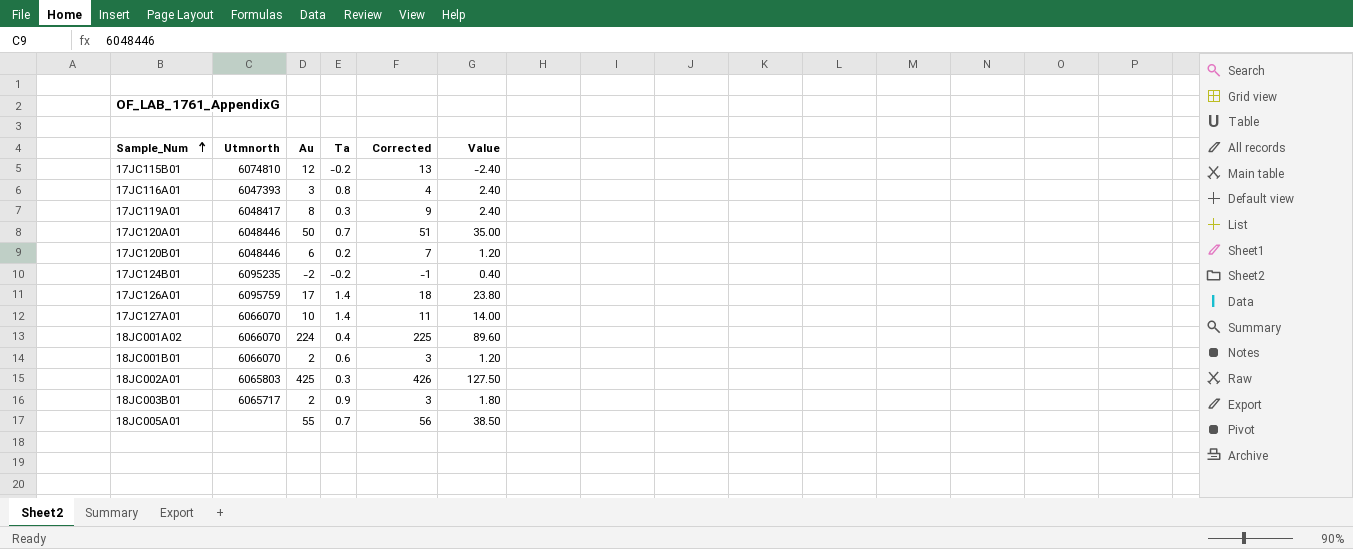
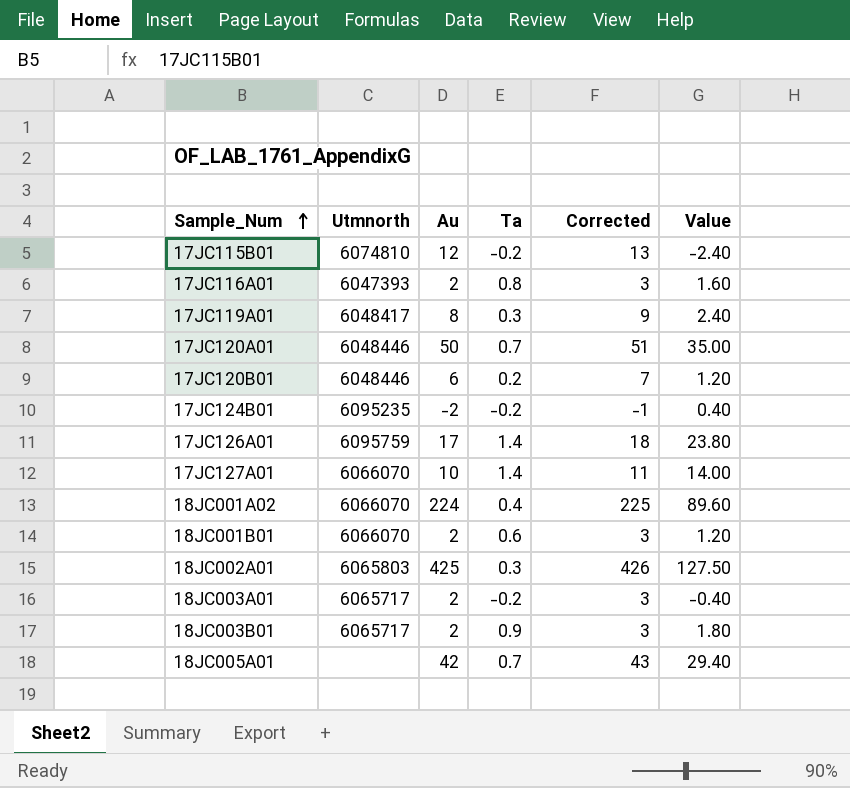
17JC116A01 | Au: 3 -> 2
17JC116A01 | Corrected: 4 -> 3
17JC116A01 | Value: 2.40 -> 1.60
row 18JC003A01: none -> 6065717 | 2 | -0.2 | 3 | -0.40
18JC005A01 | Au: 55 -> 42
18JC005A01 | Corrected: 56 -> 43
18JC005A01 | Value: 38.50 -> 29.40

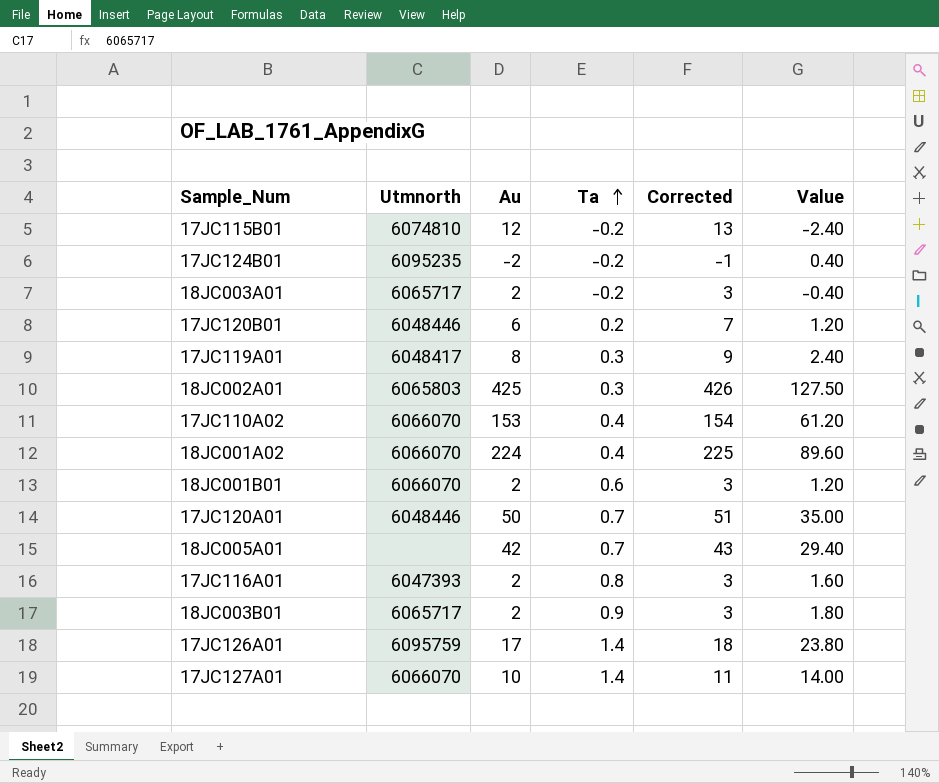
row order: Sample_Num ascending -> Ta ascending
row 17JC110A02: none -> 6066070 | 153 | 0.4 | 154 | 61.20

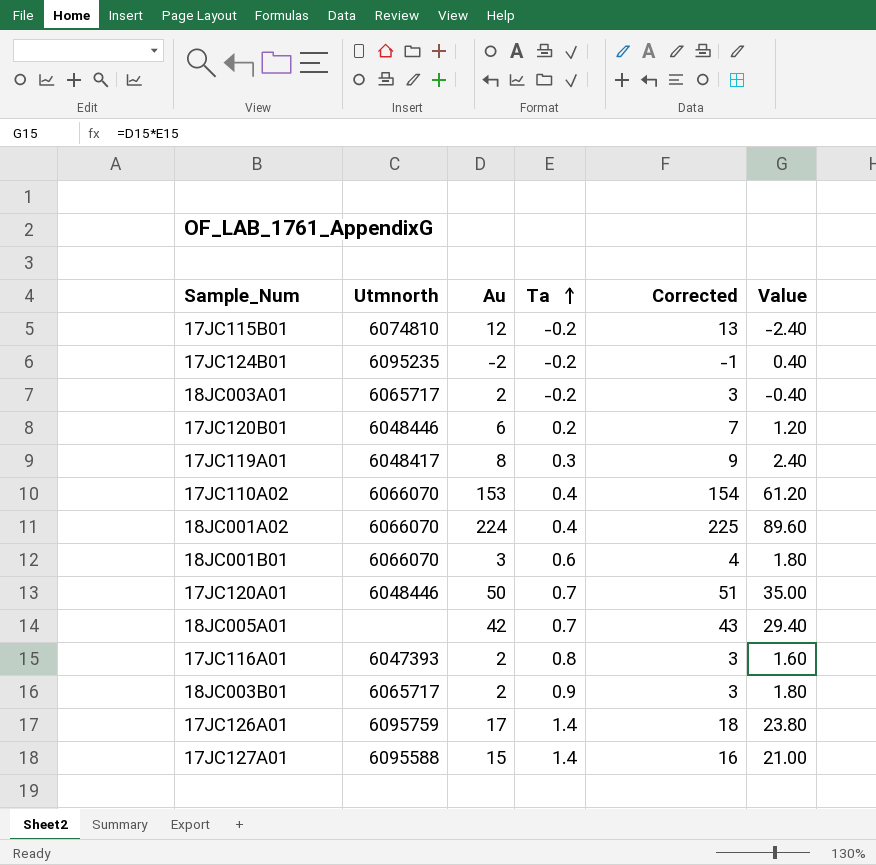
row 18JC002A01: 6065803 | 425 | 0.3 | 426 | 127.50 -> none
18JC001B01 | Au: 2 -> 3
18JC001B01 | Corrected: 3 -> 4
18JC001B01 | Value: 1.20 -> 1.80
17JC127A01 | Utmnorth: 6066070 -> 6095588
17JC127A01 | Au: 10 -> 15
17JC127A01 | Corrected: 11 -> 16
17JC127A01 | Value: 14.00 -> 21.00

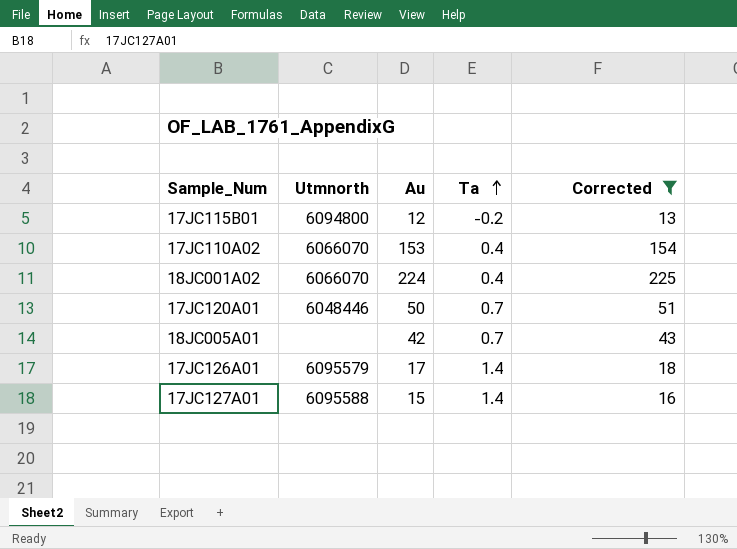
filter: none -> Corrected >= 13
column Value | formula: [Au] * [Ta] -> none
17JC115B01 | Utmnorth: 6074810 -> 6094800
17JC126A01 | Utmnorth: 6095759 -> 6095579

